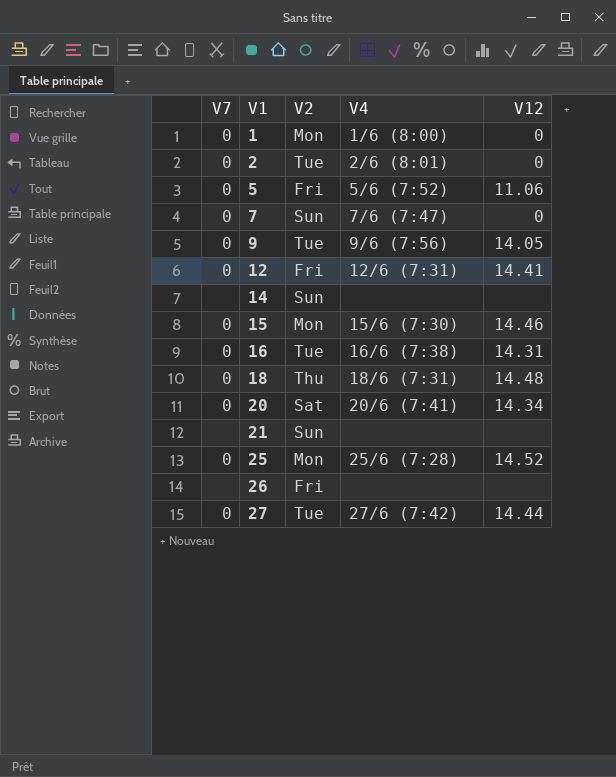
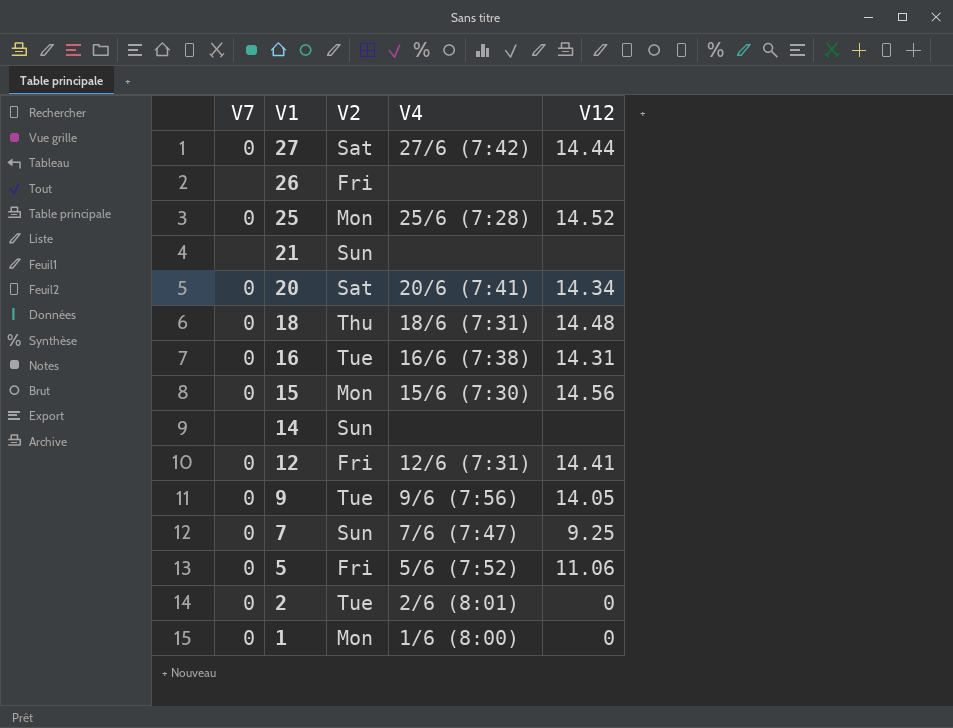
row order: V1 ascending -> V1 descending
27 | V2: Tue -> Sat
15 | V12: 14.46 -> 14.56
7 | V12: 0 -> 9.25

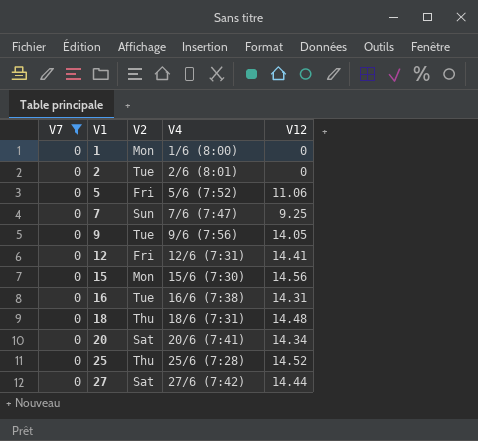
filter: none -> V7 = 0
row order: V1 descending -> V1 ascending
25 | V2: Mon -> Thu

